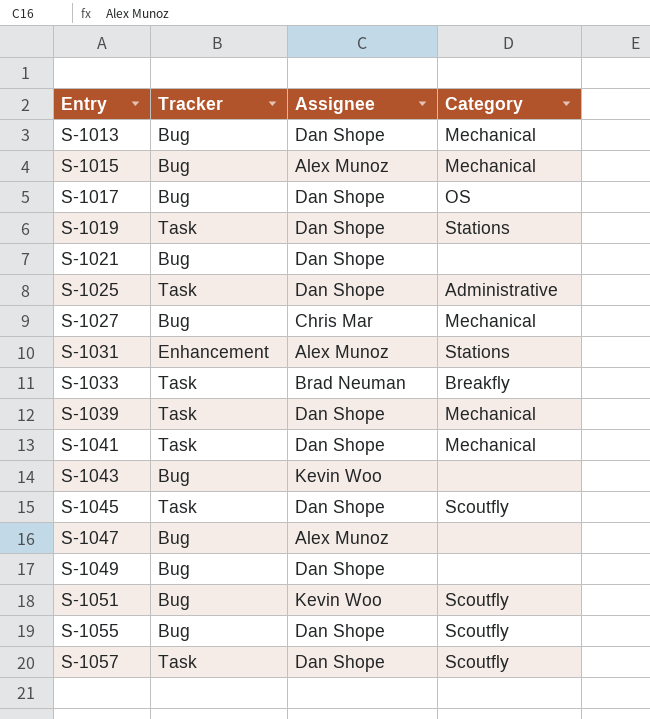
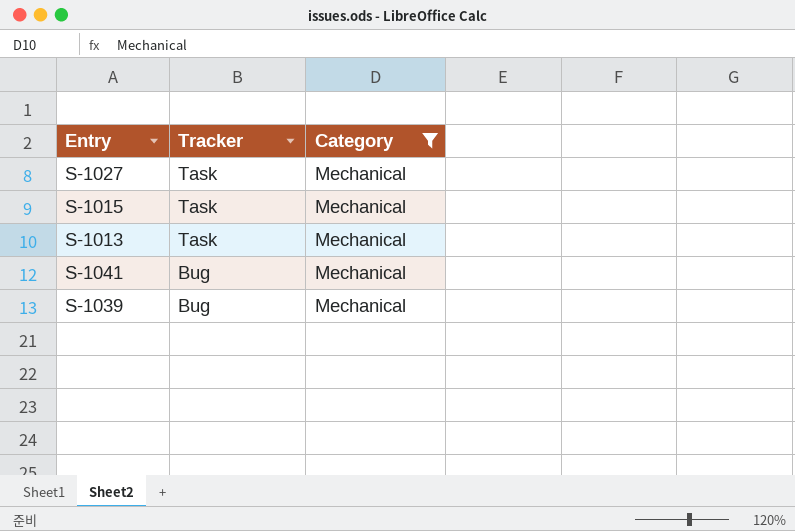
filter: none -> Category = Mechanical
row order: Entry ascending -> Tracker descending
column Assignee | position: 3 -> none
S-1027 | Tracker: Bug -> Task
S-1015 | Tracker: Bug -> Task
S-1013 | Tracker: Bug -> Task
S-1041 | Tracker: Task -> Bug
S-1039 | Tracker: Task -> Bug

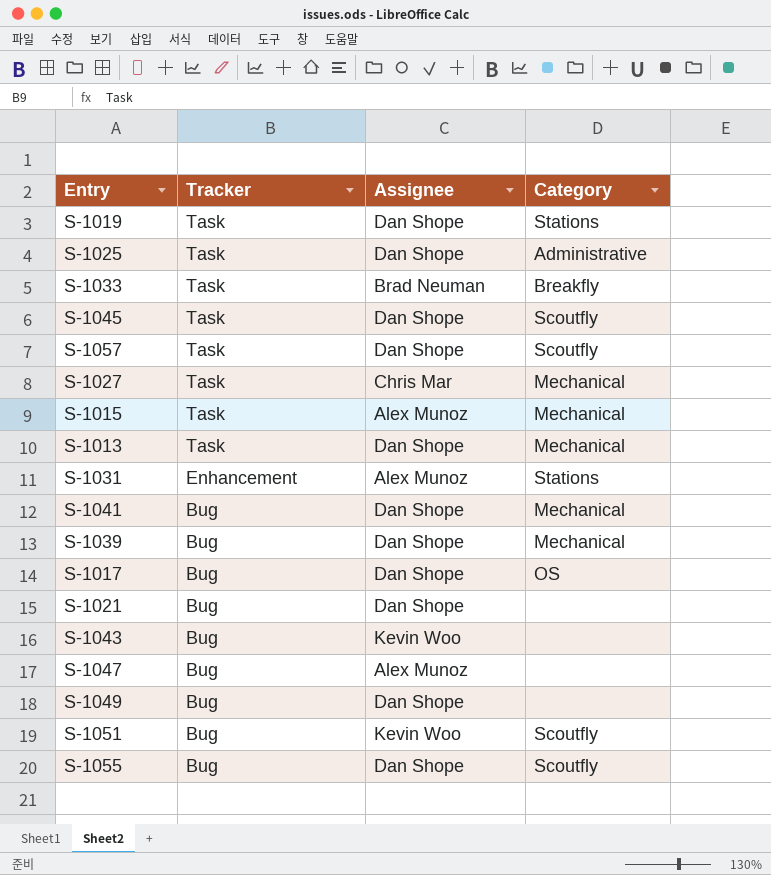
filter: Category = Mechanical -> none
column Assignee | position: none -> 3

